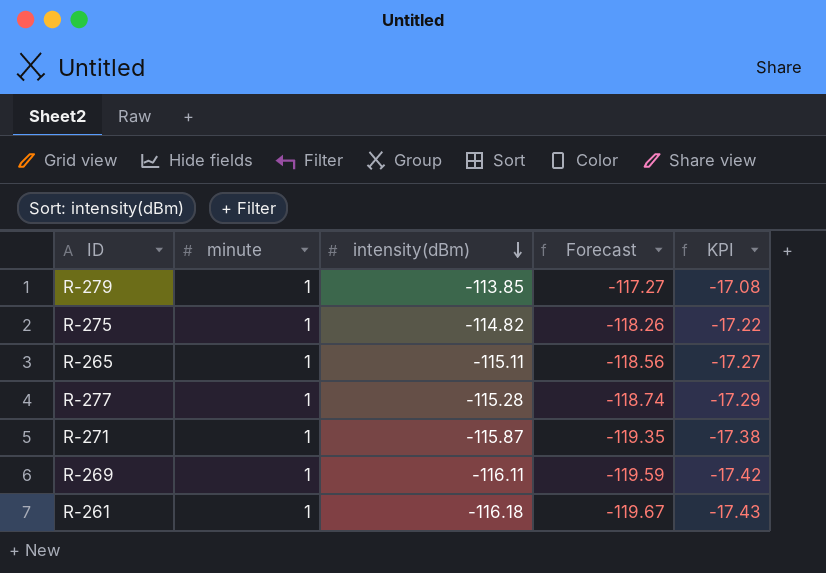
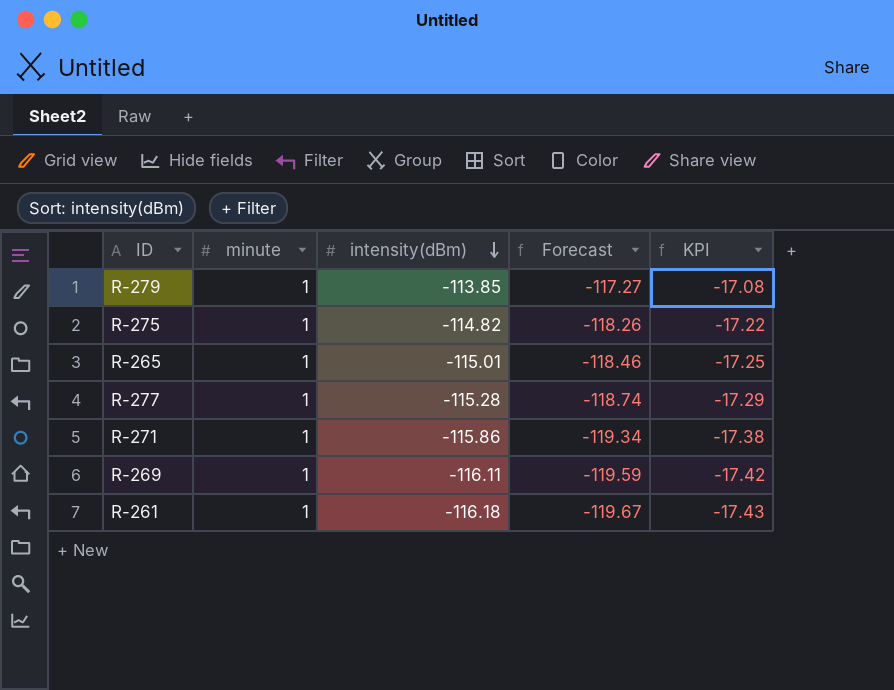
R-265 | intensity(dBm): -115.11 -> -115.01
R-265 | Forecast: -118.56 -> -118.46
R-265 | KPI: -17.27 -> -17.25
R-271 | intensity(dBm): -115.87 -> -115.86
R-271 | Forecast: -119.35 -> -119.34

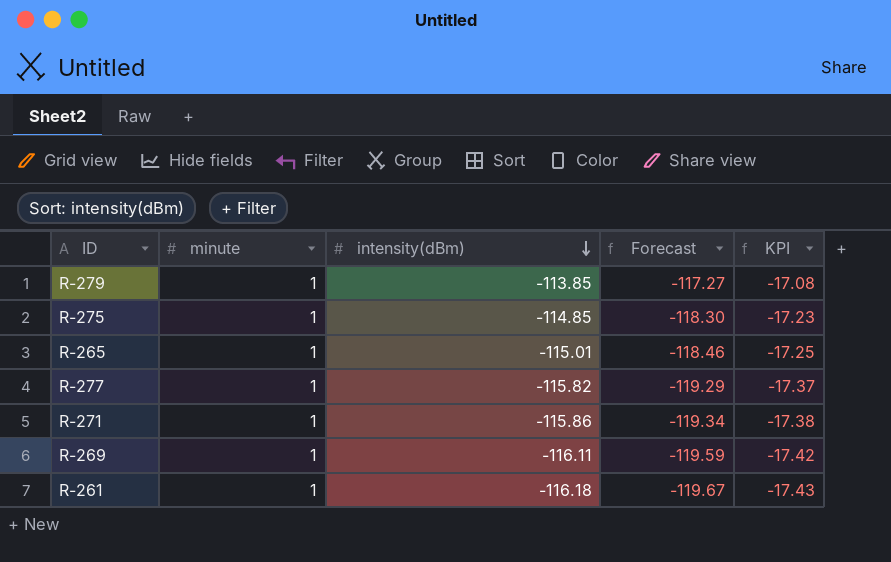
R-275 | intensity(dBm): -114.82 -> -114.85
R-275 | Forecast: -118.26 -> -118.30
R-275 | KPI: -17.22 -> -17.23
R-277 | intensity(dBm): -115.28 -> -115.82
R-277 | Forecast: -118.74 -> -119.29
R-277 | KPI: -17.29 -> -17.37

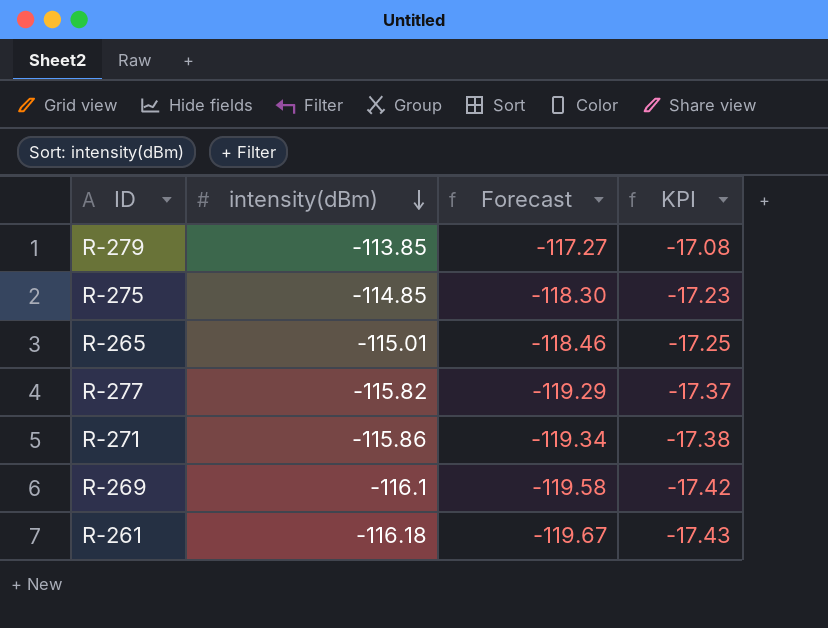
column minute | position: 2 -> none
R-269 | intensity(dBm): -116.11 -> -116.1
R-269 | Forecast: -119.59 -> -119.58

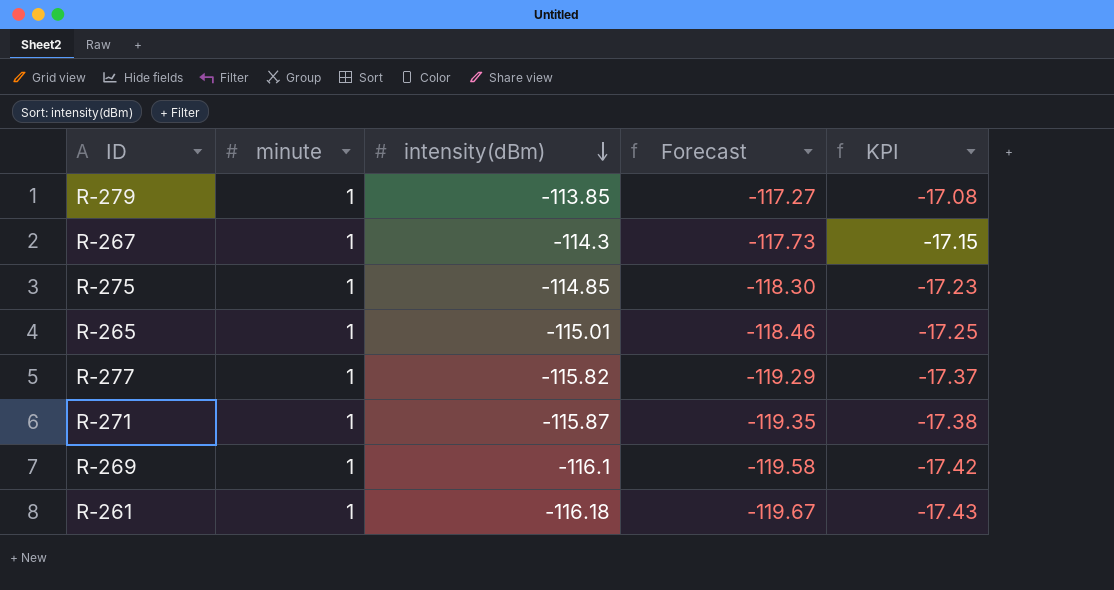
column minute | position: none -> 2
row R-267: none -> 1 | -114.3 | -117.73 | -17.15
R-271 | intensity(dBm): -115.86 -> -115.87
R-271 | Forecast: -119.34 -> -119.35

